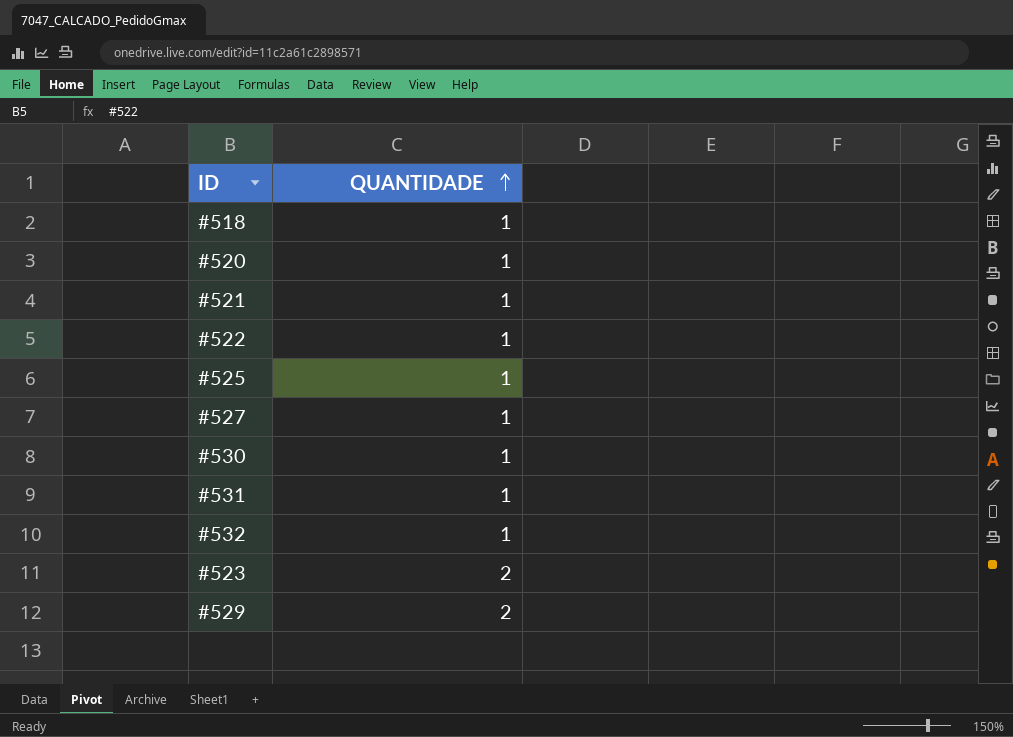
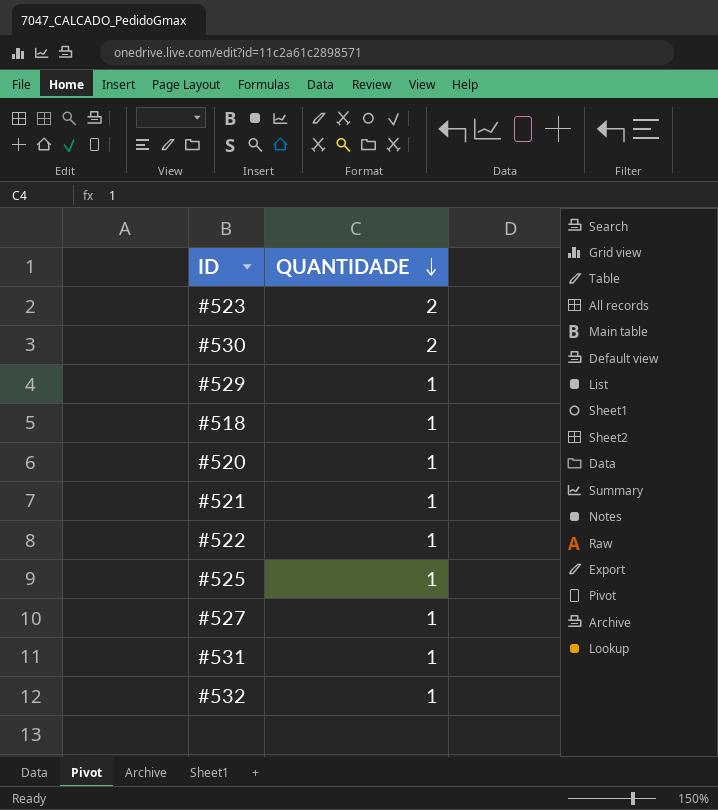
row order: QUANTIDADE ascending -> QUANTIDADE descending
#530 | QUANTIDADE: 1 -> 2
#529 | QUANTIDADE: 2 -> 1

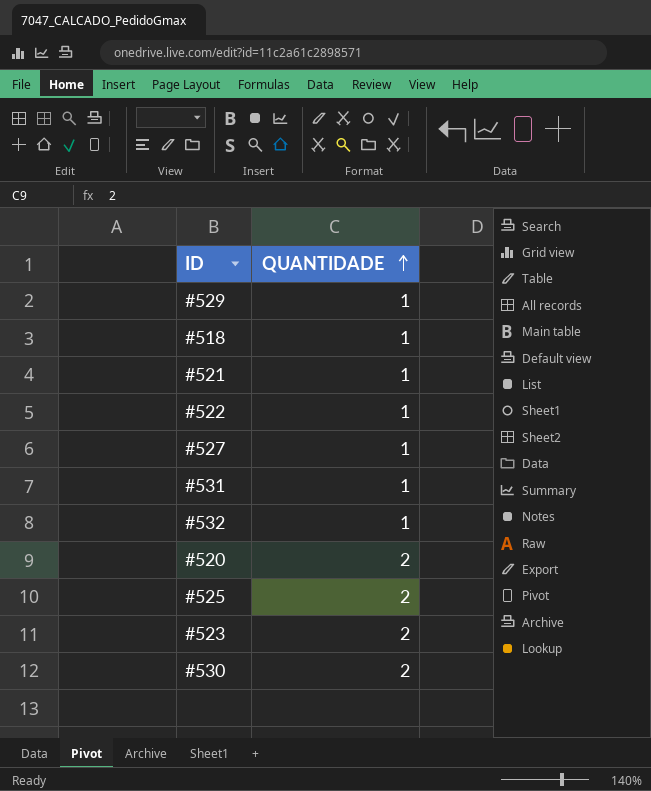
row order: QUANTIDADE descending -> QUANTIDADE ascending
#520 | QUANTIDADE: 1 -> 2
#525 | QUANTIDADE: 1 -> 2

